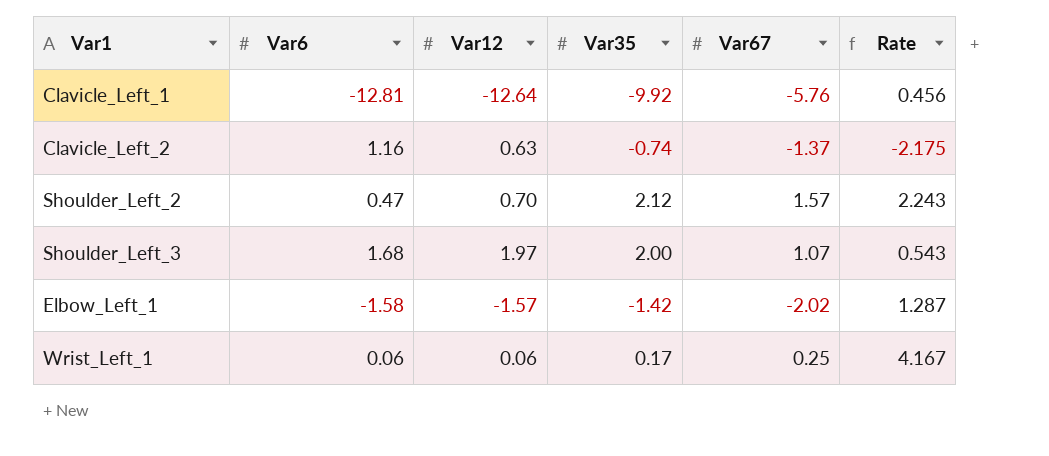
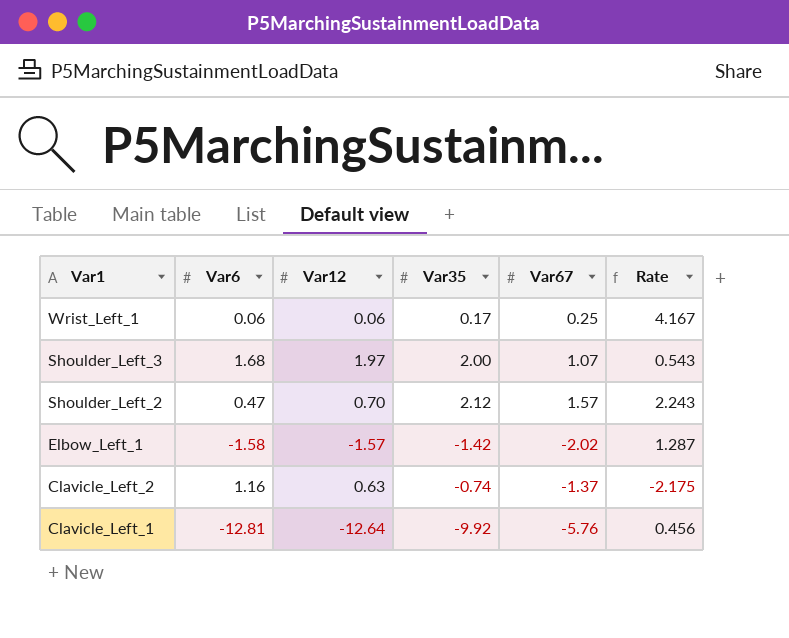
row order: none -> Var1 descending

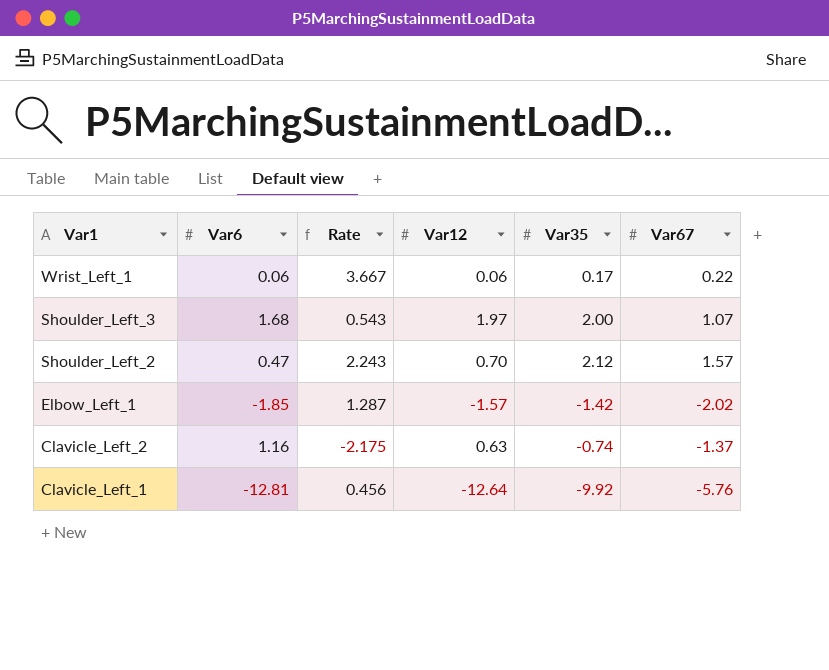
column Rate | position: 6 -> 3
Wrist_Left_1 | Rate: 4.167 -> 3.667
Wrist_Left_1 | Var67: 0.25 -> 0.22
Elbow_Left_1 | Var6: -1.58 -> -1.85

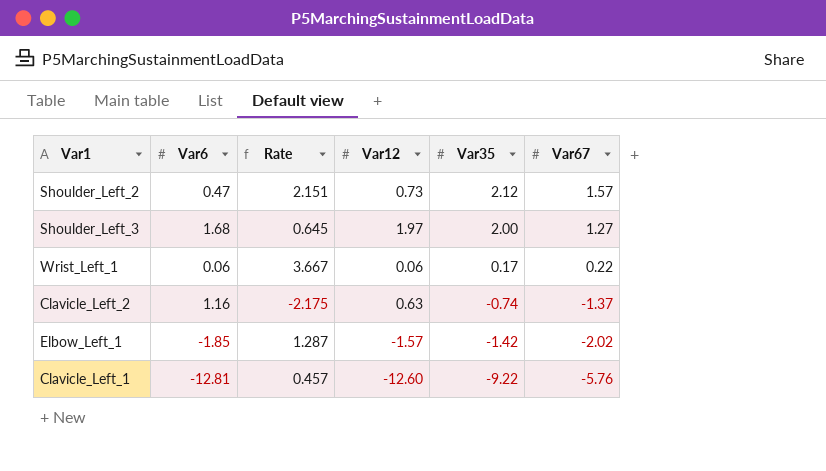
row order: Var1 descending -> Var35 descending
Shoulder_Left_2 | Rate: 2.243 -> 2.151
Shoulder_Left_2 | Var12: 0.70 -> 0.73
Shoulder_Left_3 | Rate: 0.543 -> 0.645
Shoulder_Left_3 | Var67: 1.07 -> 1.27
Clavicle_Left_1 | Rate: 0.456 -> 0.457
Clavicle_Left_1 | Var12: -12.64 -> -12.60
Clavicle_Left_1 | Var35: -9.92 -> -9.22

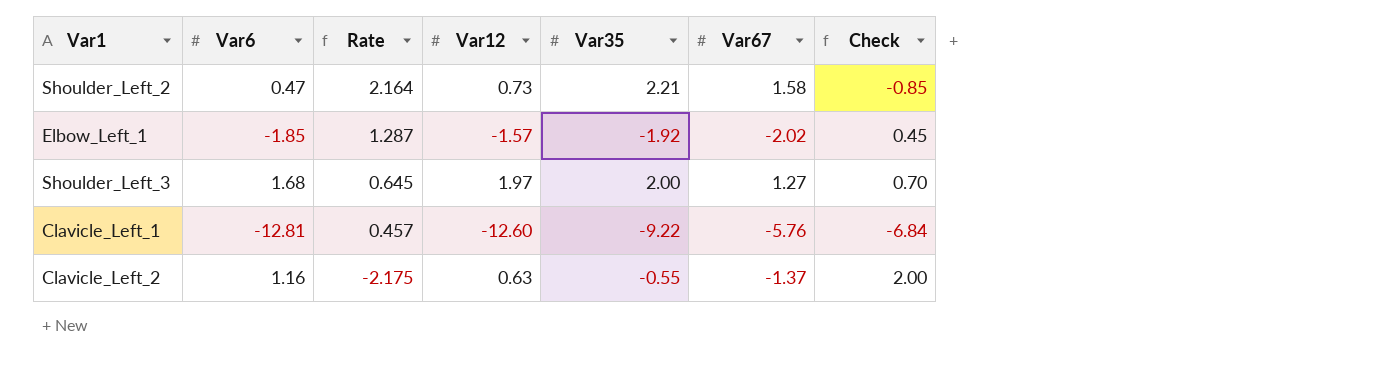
row order: Var35 descending -> Rate descending
column Check | formula: none -> [Var12] - [Var67]
row Wrist_Left_1: 0.06 | 3.667 | 0.06 | 0.17 | 0.22 -> none
Shoulder_Left_2 | Rate: 2.151 -> 2.164
Shoulder_Left_2 | Var35: 2.12 -> 2.21
Shoulder_Left_2 | Var67: 1.57 -> 1.58
Elbow_Left_1 | Var35: -1.42 -> -1.92
Clavicle_Left_2 | Var35: -0.74 -> -0.55

